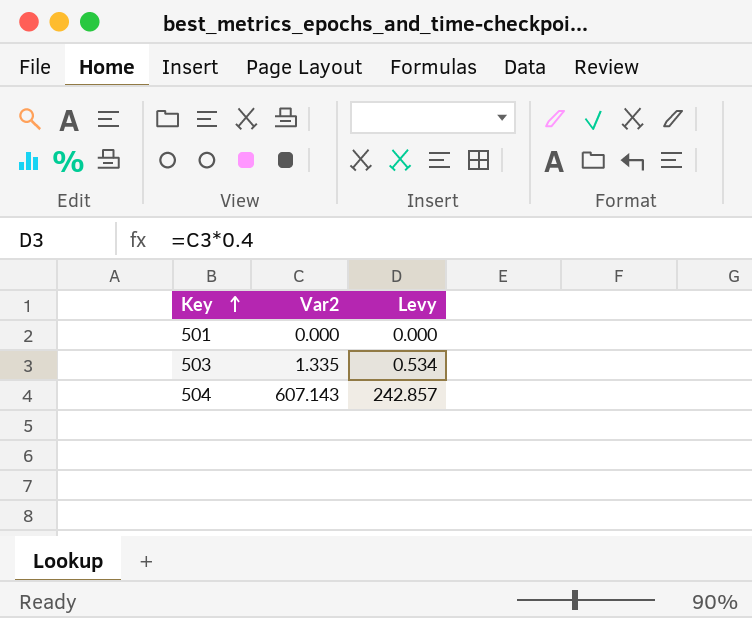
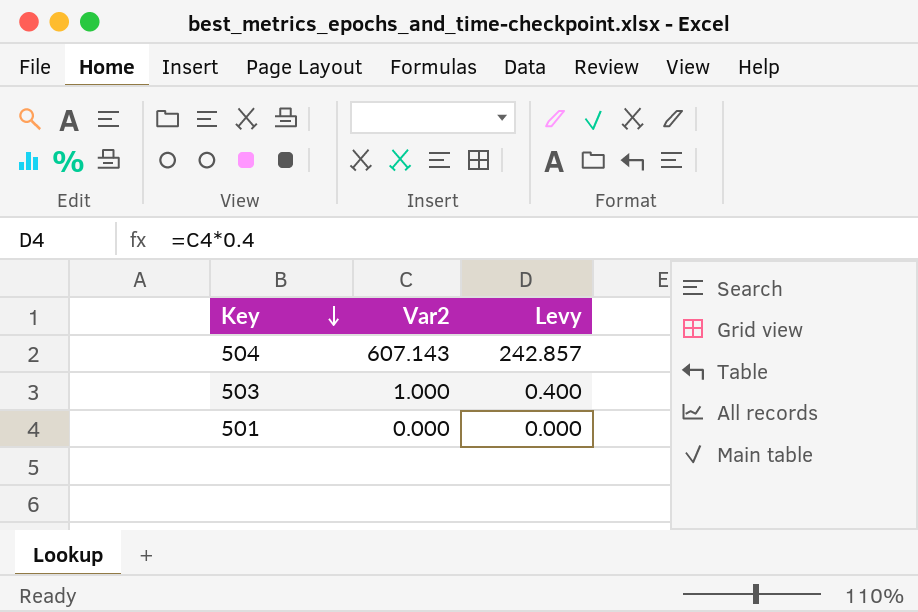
row order: Key ascending -> Key descending
503 | Var2: 1.335 -> 1.000
503 | Levy: 0.534 -> 0.400

